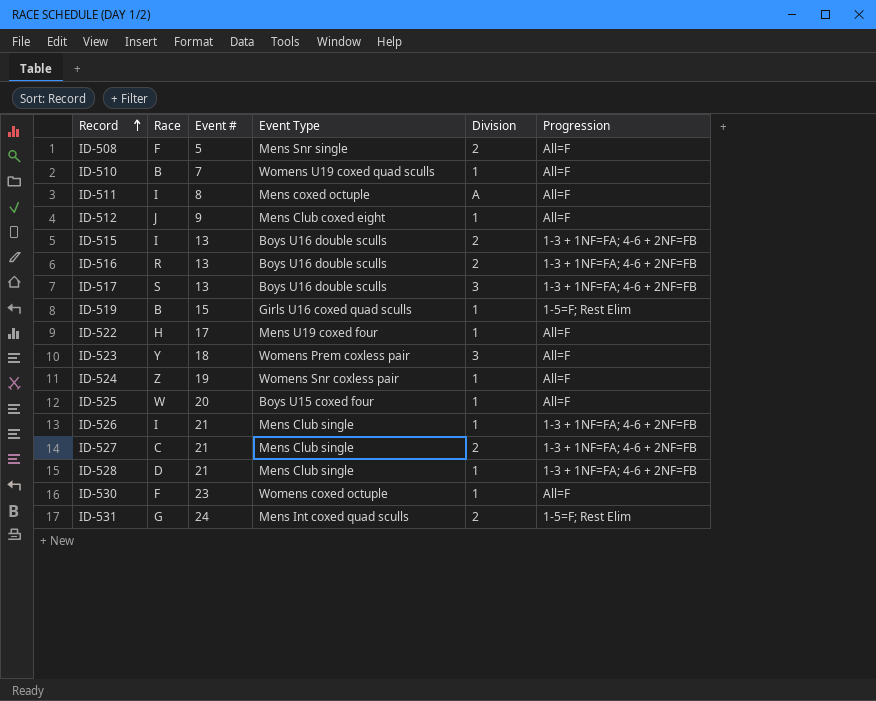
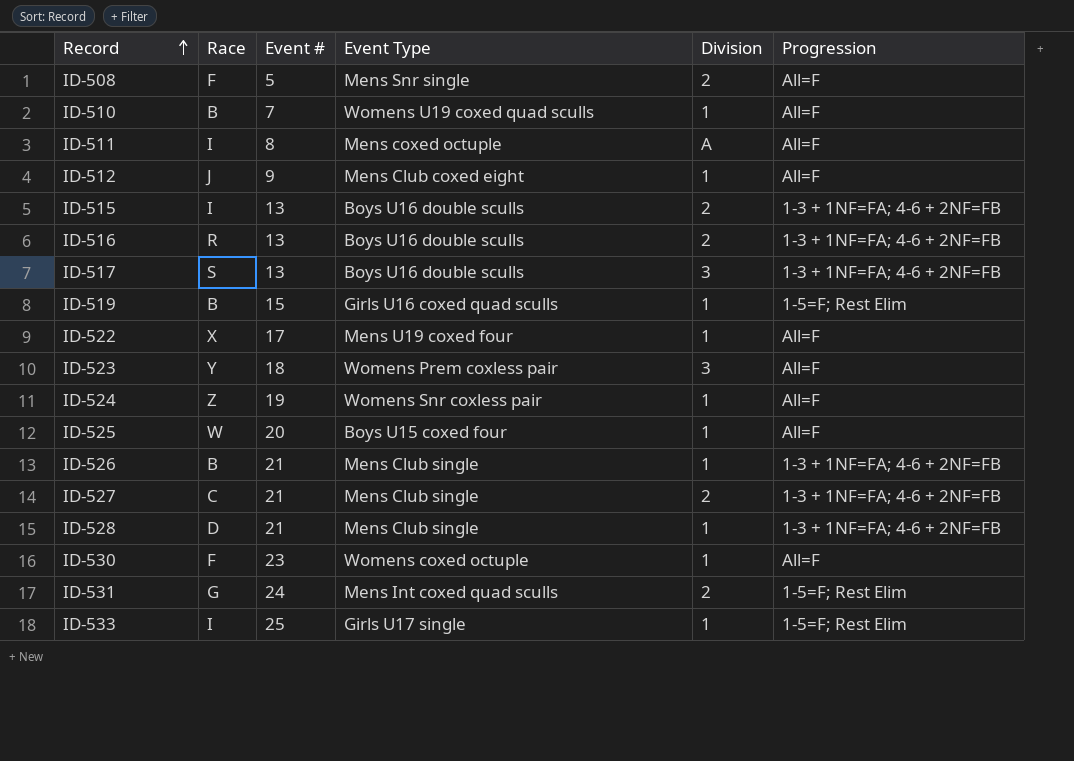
ID-522 | Race: H -> X
ID-526 | Race: I -> B
row ID-533: none -> I | 25 | Girls U17 single | 1 | 1-5=F; Rest Elim

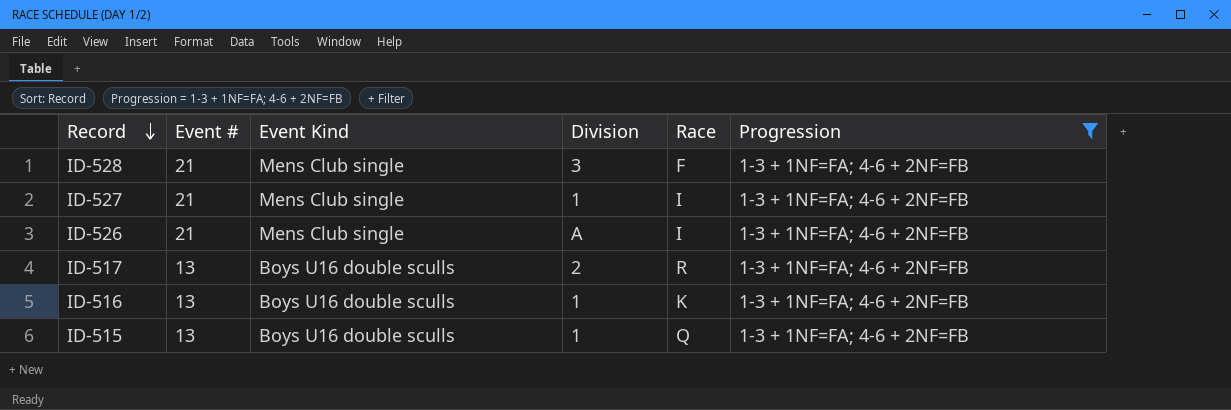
filter: none -> Progression = 1-3 + 1NF=FA; 4-6 + 2NF=FB
row order: Record ascending -> Record descending
column name: Event Type -> Event Kind
column Race | position: 2 -> 5
ID-528 | Division: 1 -> 3
ID-528 | Race: D -> F
ID-527 | Division: 2 -> 1
ID-527 | Race: C -> I
ID-526 | Division: 1 -> A
ID-526 | Race: B -> I
ID-517 | Division: 3 -> 2
ID-517 | Race: S -> R
ID-516 | Division: 2 -> 1
ID-516 | Race: R -> K
ID-515 | Division: 2 -> 1
ID-515 | Race: I -> Q

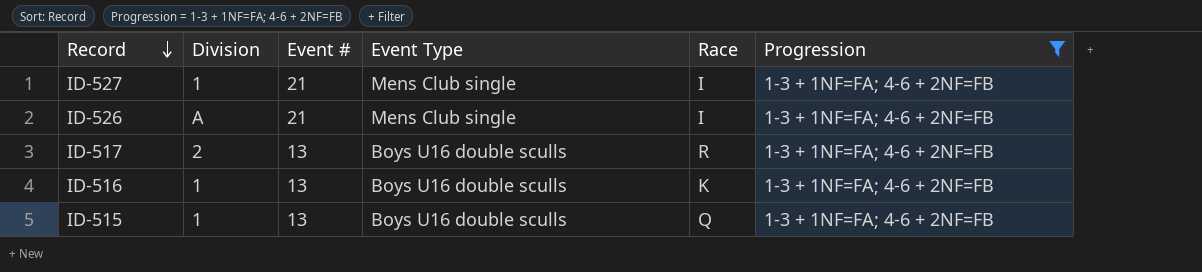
column Division | position: 4 -> 2
column name: Event Kind -> Event Type
row ID-528: 21 | Mens Club single | 3 | F | 1-3 + 1NF=FA; 4-6 + 2NF=FB -> none

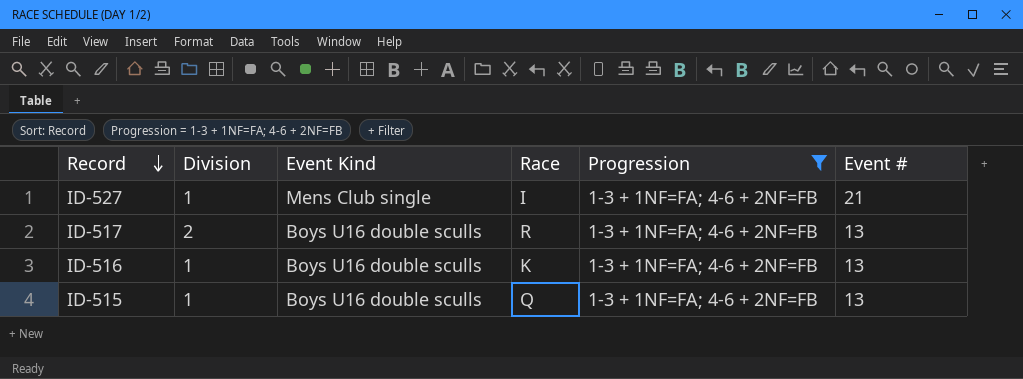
column name: Event Type -> Event Kind
column Event # | position: 3 -> 6
row ID-526: A | 21 | Mens Club single | I | 1-3 + 1NF=FA; 4-6 + 2NF=FB -> none

